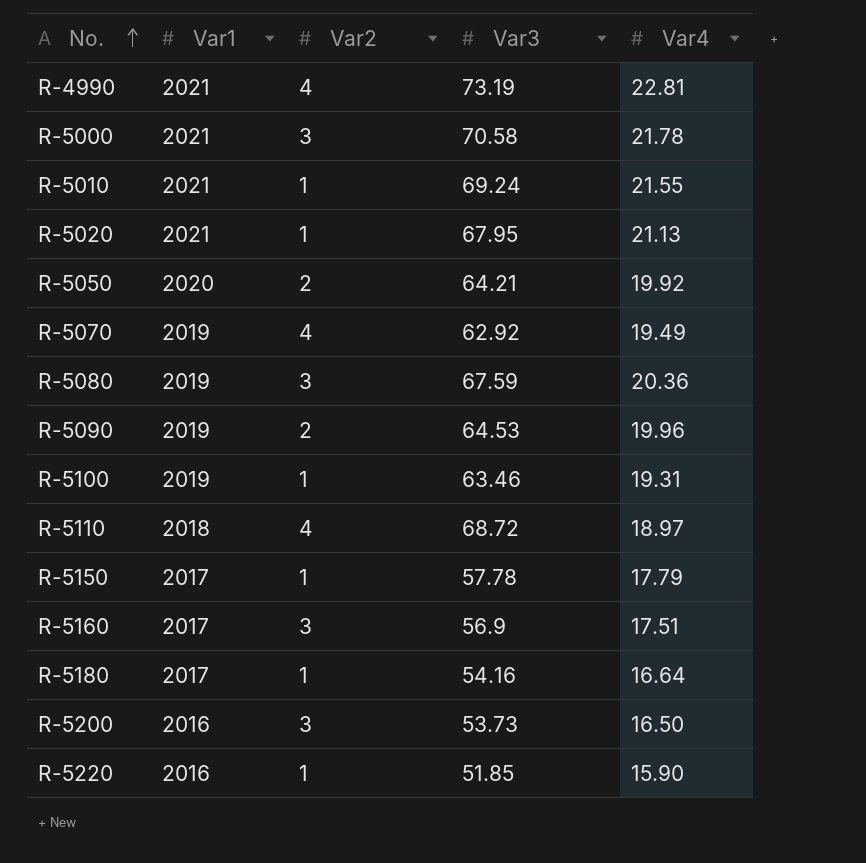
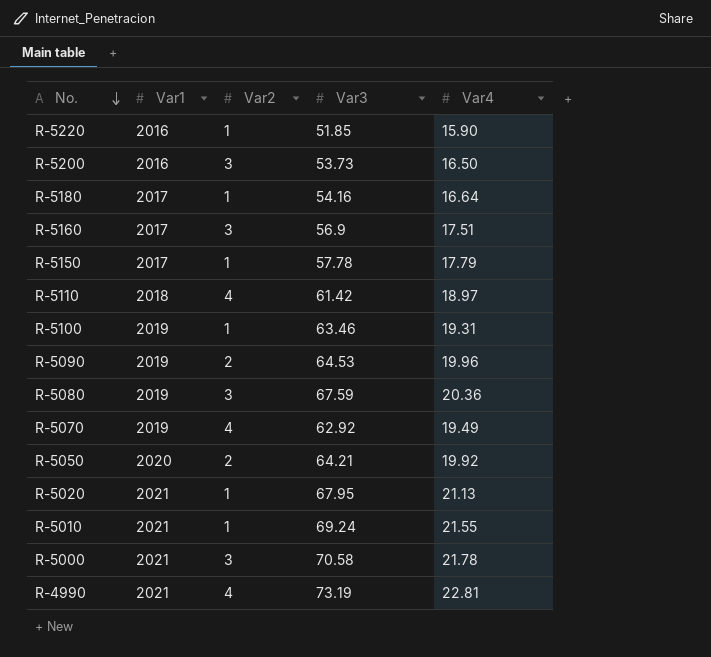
row order: No. ascending -> No. descending
R-5110 | Var3: 68.72 -> 61.42

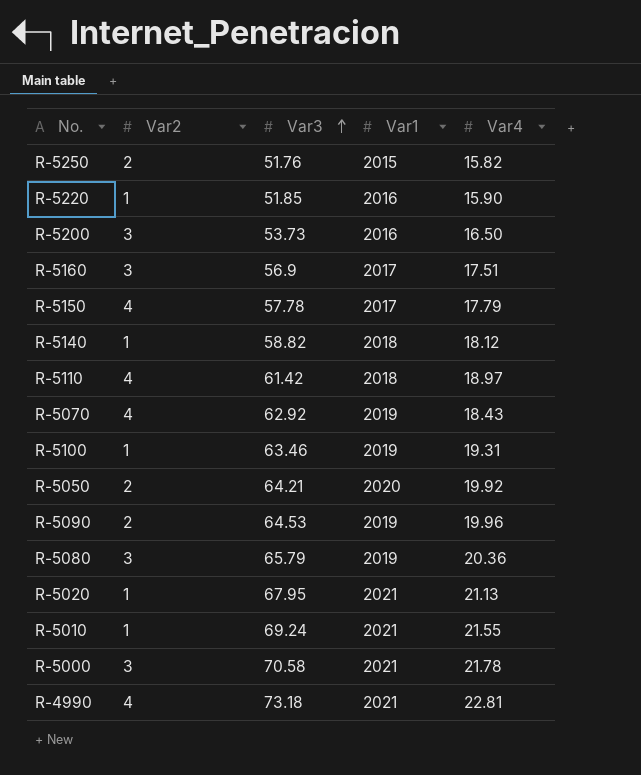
row order: No. descending -> Var3 ascending
column Var1 | position: 2 -> 4
row R-5180: 2017 | 1 | 54.16 | 16.64 -> none
row R-5250: none -> 2 | 51.76 | 2015 | 15.82
R-5150 | Var2: 1 -> 4
row R-5140: none -> 1 | 58.82 | 2018 | 18.12
R-5070 | Var4: 19.49 -> 18.43
R-5080 | Var3: 67.59 -> 65.79
R-4990 | Var3: 73.19 -> 73.18

